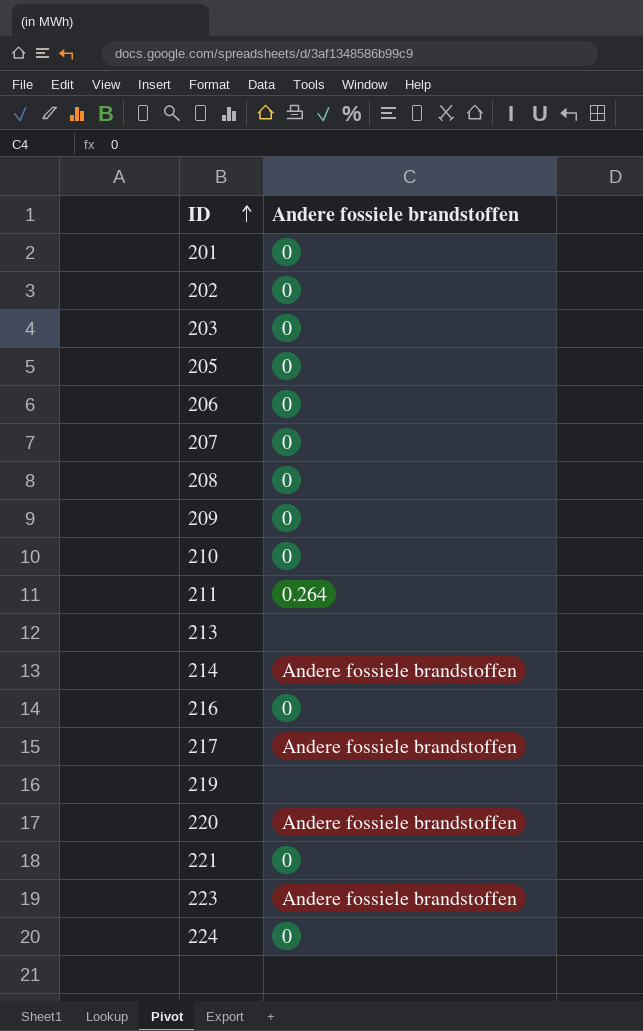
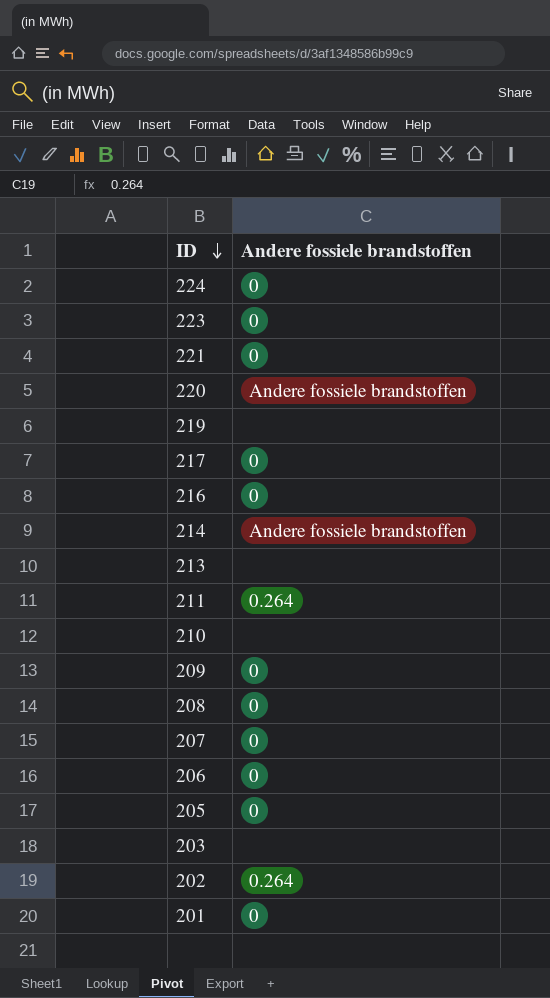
row order: ID ascending -> ID descending
223 | Andere fossiele brandstoffen: Andere fossiele brandstoffen -> 0
217 | Andere fossiele brandstoffen: Andere fossiele brandstoffen -> 0
210 | Andere fossiele brandstoffen: 0 -> none
203 | Andere fossiele brandstoffen: 0 -> none
202 | Andere fossiele brandstoffen: 0 -> 0.264

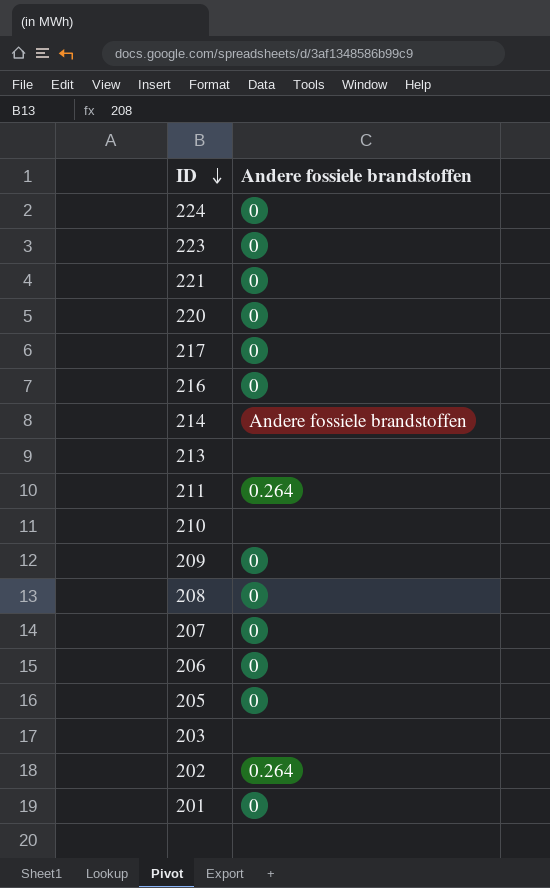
row 219: none -> none
220 | Andere fossiele brandstoffen: Andere fossiele brandstoffen -> 0

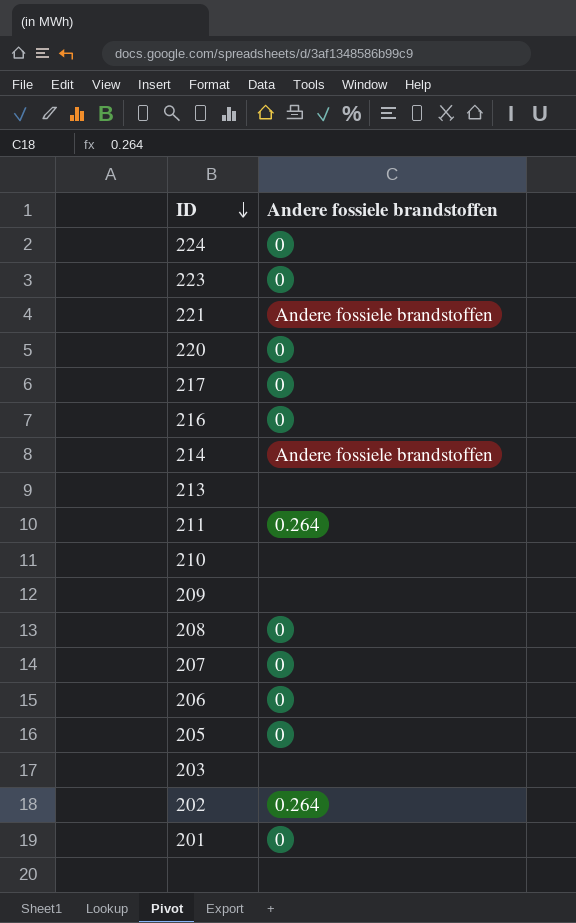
221 | Andere fossiele brandstoffen: 0 -> Andere fossiele brandstoffen
209 | Andere fossiele brandstoffen: 0 -> none

